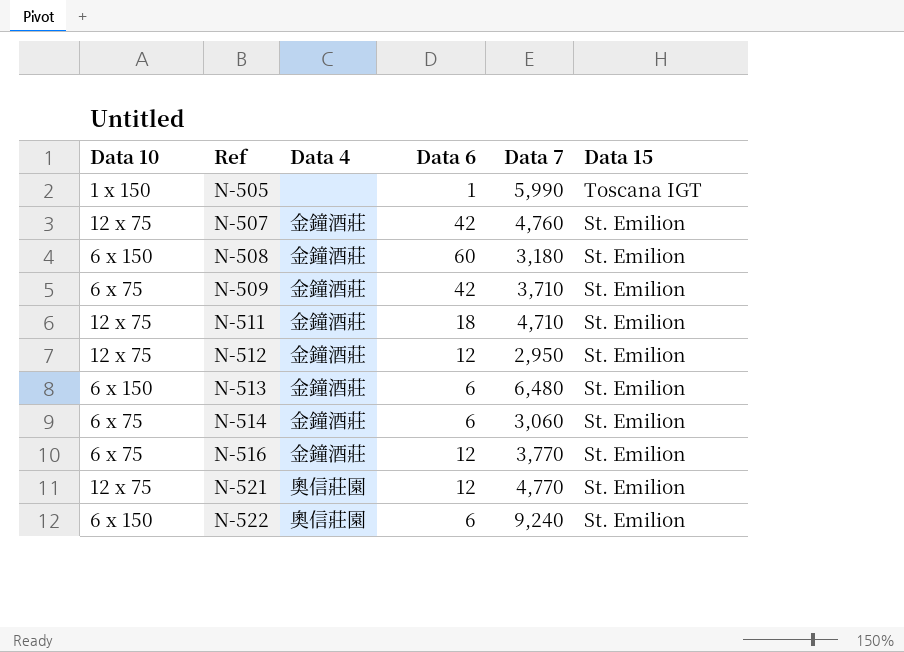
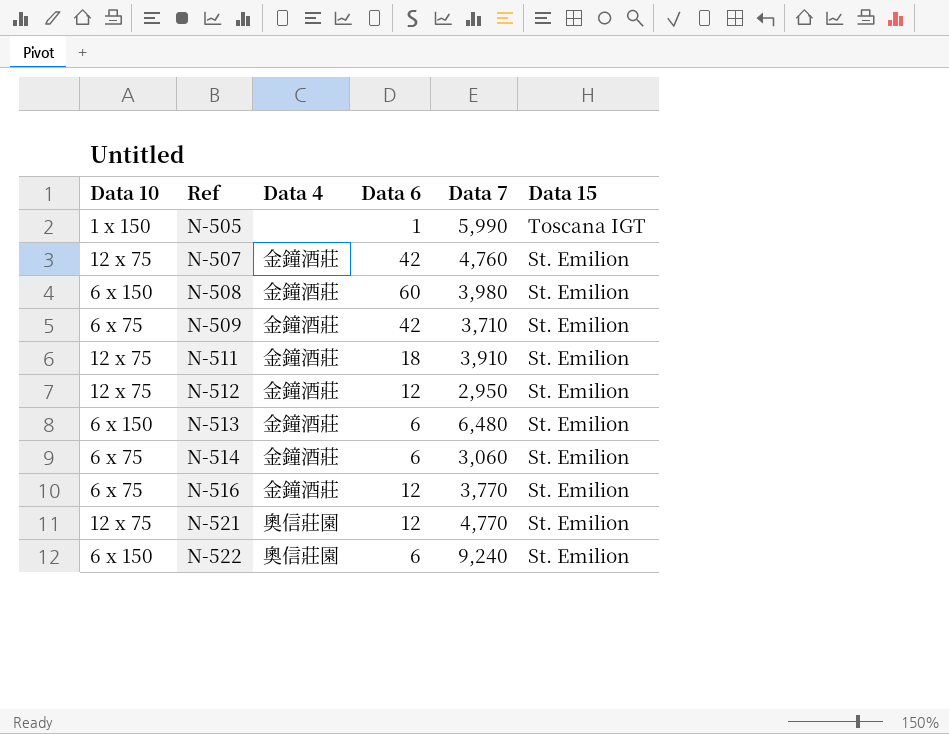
N-508 | Data 7: 3,180 -> 3,980
N-511 | Data 7: 4,710 -> 3,910

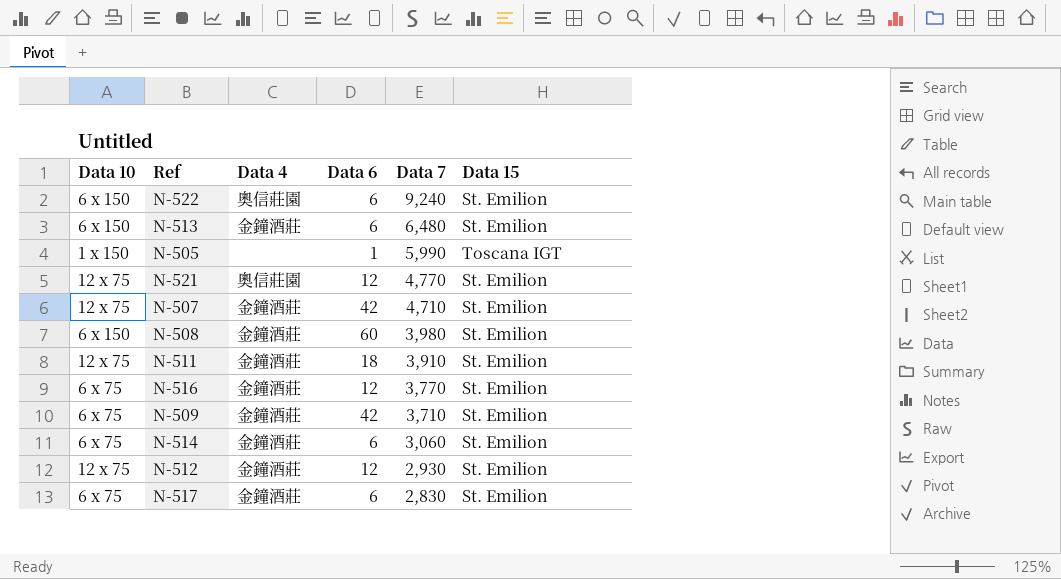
row order: Ref ascending -> Data 7 descending
N-507 | Data 7: 4,760 -> 4,710
N-512 | Data 7: 2,950 -> 2,930
row N-517: none -> 6 x 75 | 金鐘酒莊 | 6 | 2,830 | St. Emilion

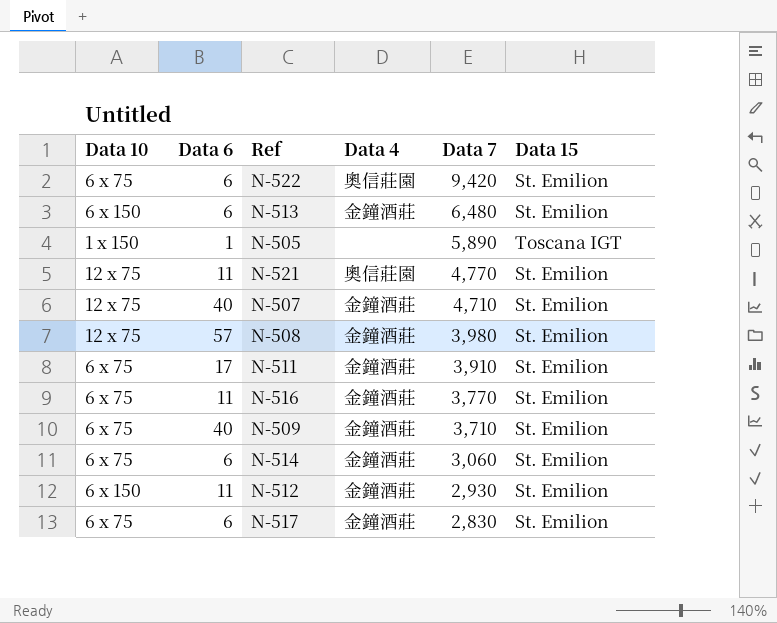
column Data 6 | position: 4 -> 2
N-522 | Data 10: 6 x 150 -> 6 x 75
N-522 | Data 7: 9,240 -> 9,420
N-505 | Data 7: 5,990 -> 5,890
N-521 | Data 6: 12 -> 11
N-507 | Data 6: 42 -> 40
N-508 | Data 10: 6 x 150 -> 12 x 75
N-508 | Data 6: 60 -> 57
N-511 | Data 10: 12 x 75 -> 6 x 75
N-511 | Data 6: 18 -> 17
N-516 | Data 6: 12 -> 11
N-509 | Data 6: 42 -> 40
N-512 | Data 10: 12 x 75 -> 6 x 150
N-512 | Data 6: 12 -> 11

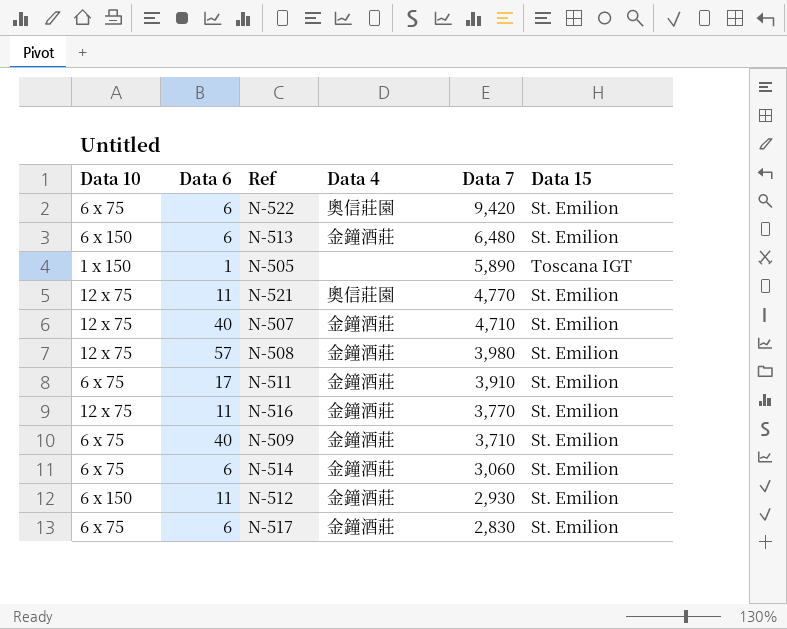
N-516 | Data 10: 6 x 75 -> 12 x 75

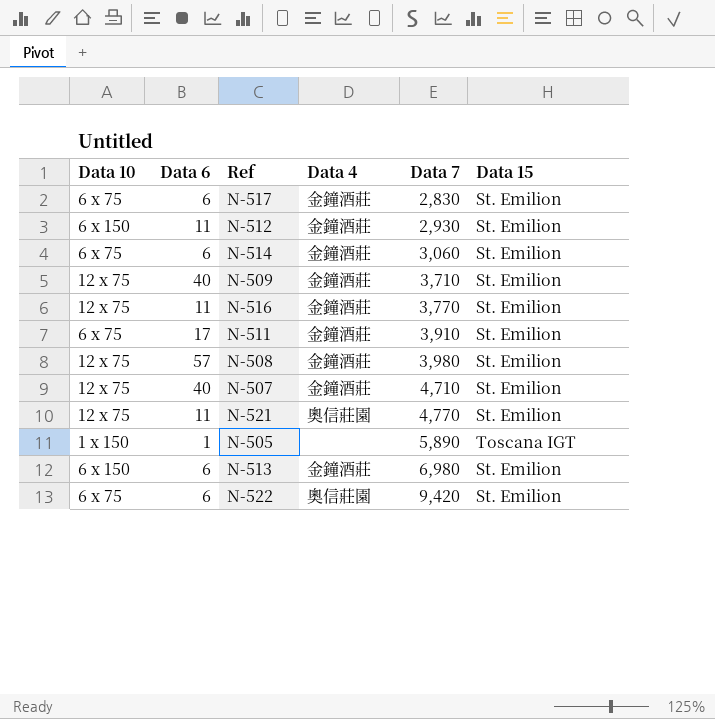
row order: Data 7 descending -> Data 7 ascending
N-509 | Data 10: 6 x 75 -> 12 x 75
N-513 | Data 7: 6,480 -> 6,980

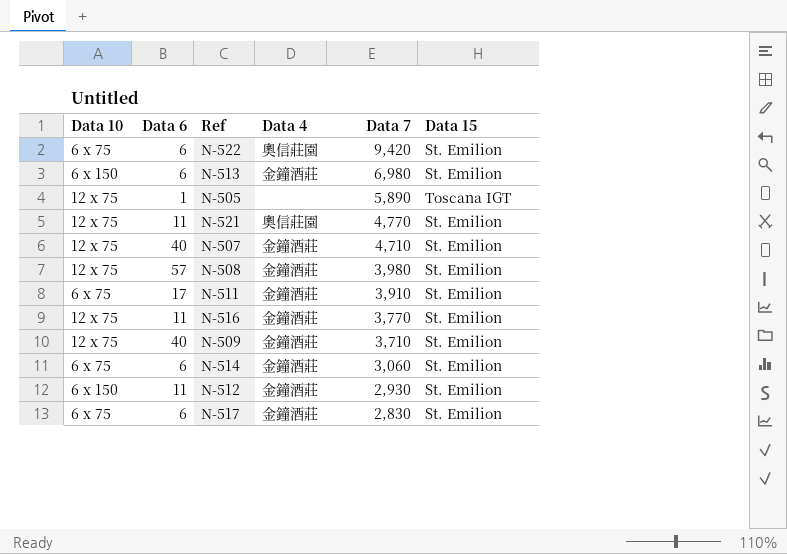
row order: Data 7 ascending -> Data 7 descending
N-505 | Data 10: 1 x 150 -> 12 x 75

